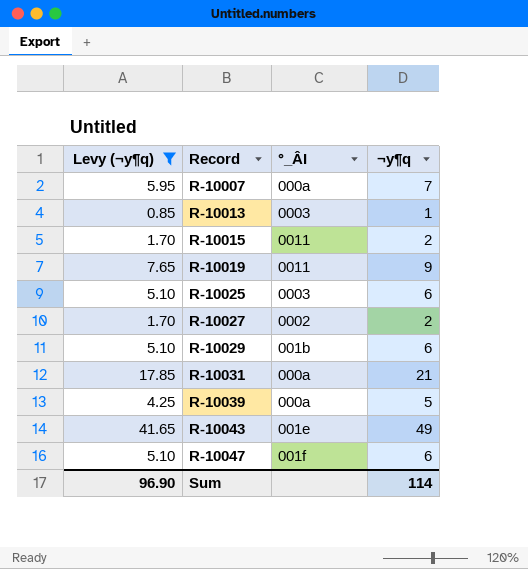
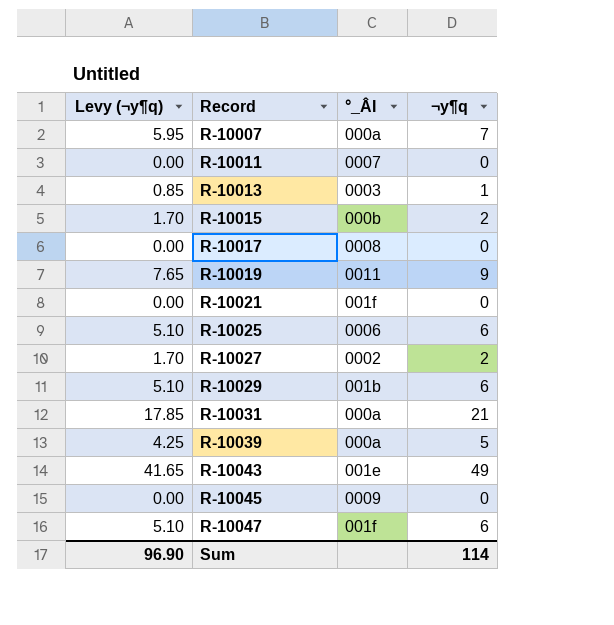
filter: Levy (¬y¶q) != 0.00 -> none
R-10015 | °_ÂI: 0011 -> 000b
R-10025 | °_ÂI: 0003 -> 0006

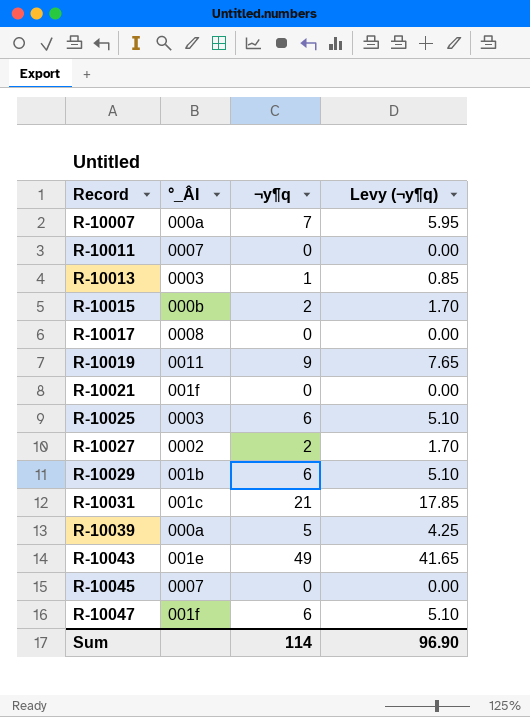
column Levy (¬y¶q) | position: 1 -> 4
R-10025 | °_ÂI: 0006 -> 0003
R-10031 | °_ÂI: 000a -> 001c
R-10045 | °_ÂI: 0009 -> 0007

